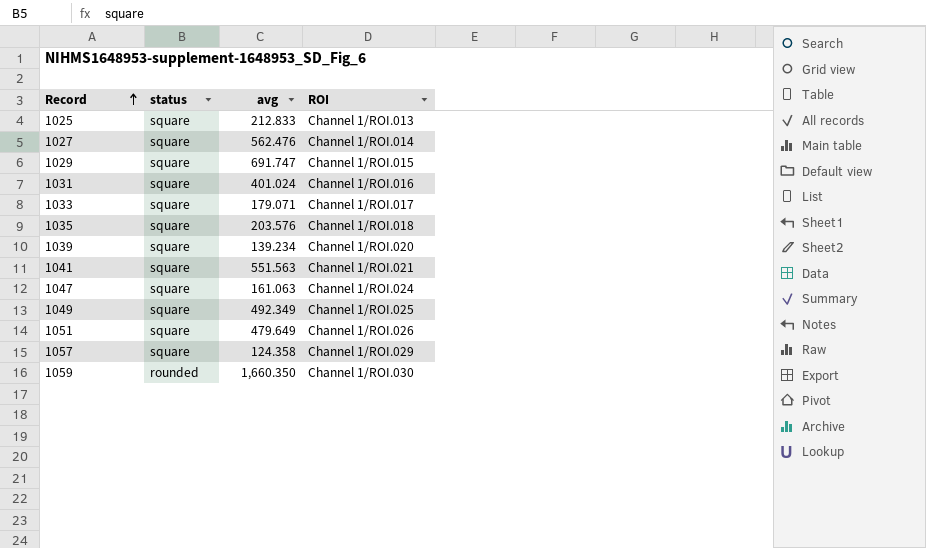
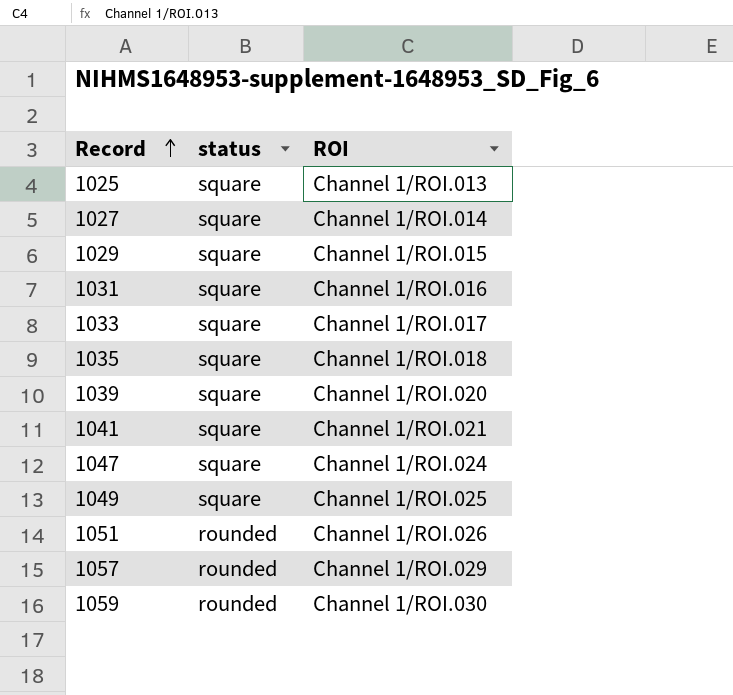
column avg | position: 3 -> none
1051 | status: square -> rounded
1057 | status: square -> rounded

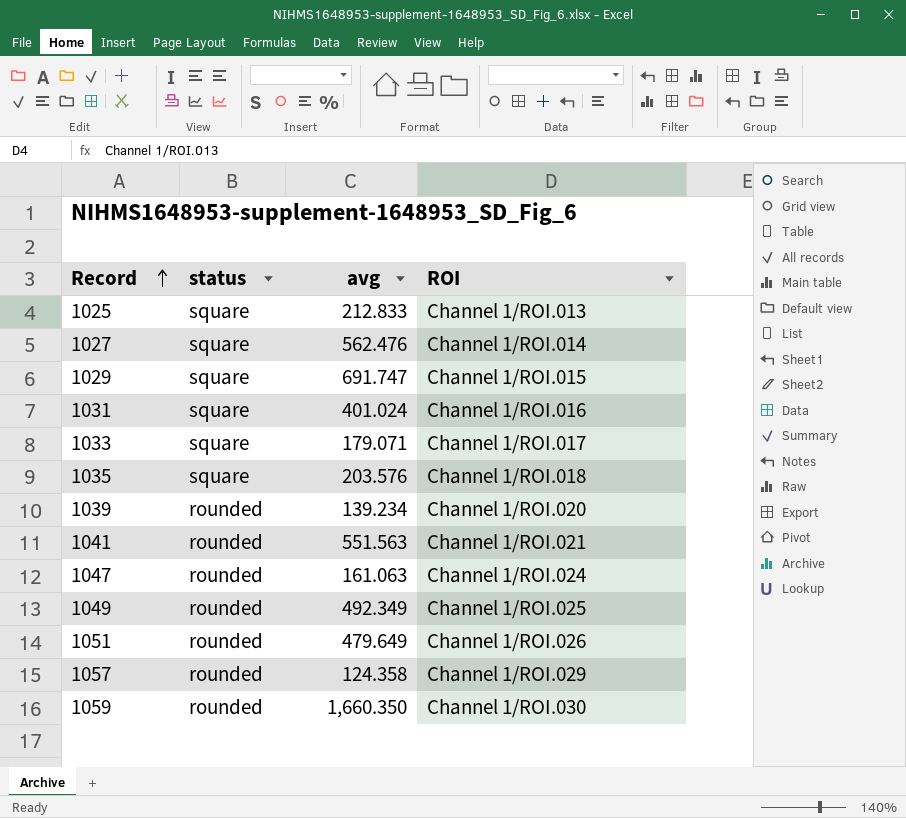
column avg | position: none -> 3
1039 | status: square -> rounded
1041 | status: square -> rounded
1047 | status: square -> rounded
1049 | status: square -> rounded

